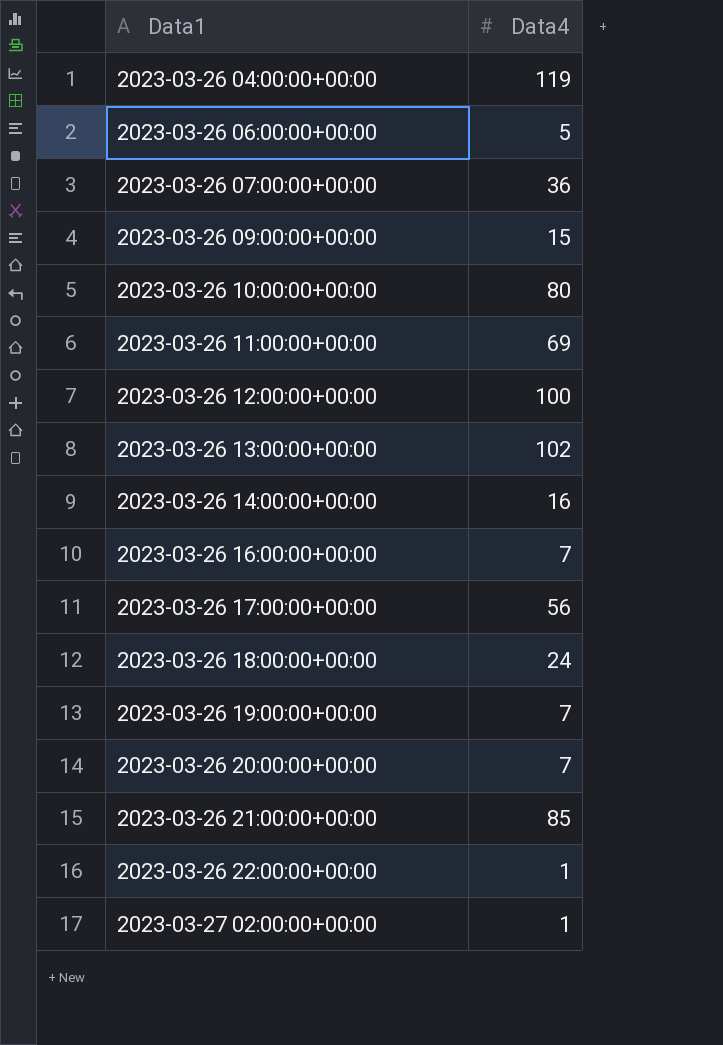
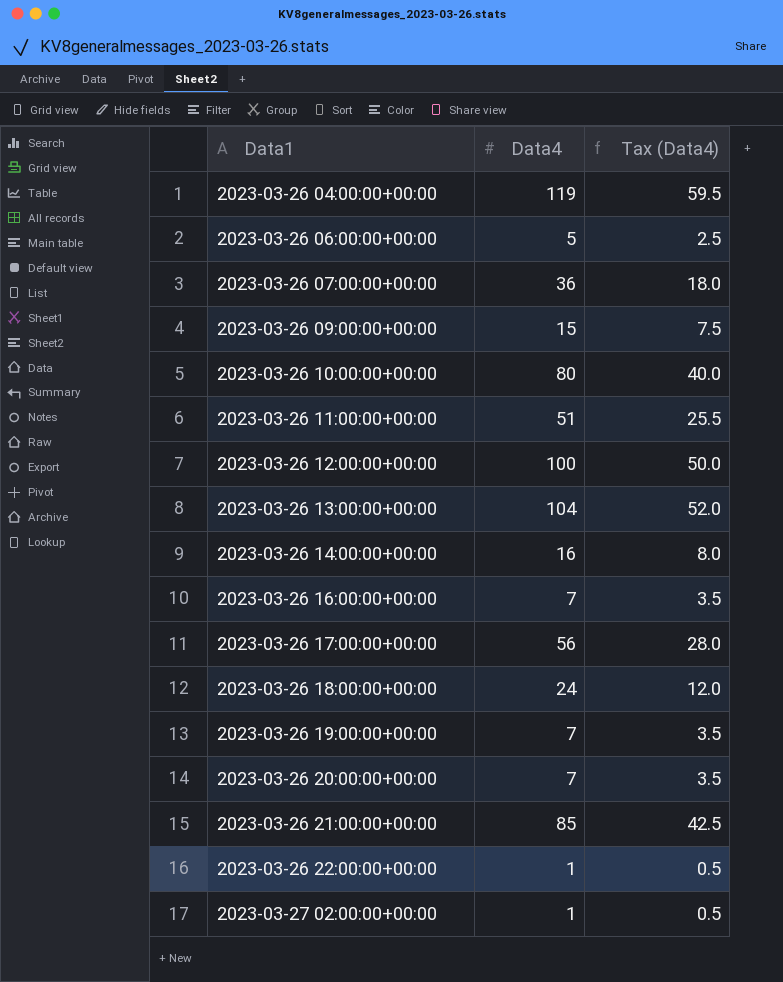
column Tax (Data4) | formula: none -> [Data4] * 0.5
2023-03-26 11:00:00+00:00 | Data4: 69 -> 51
2023-03-26 13:00:00+00:00 | Data4: 102 -> 104

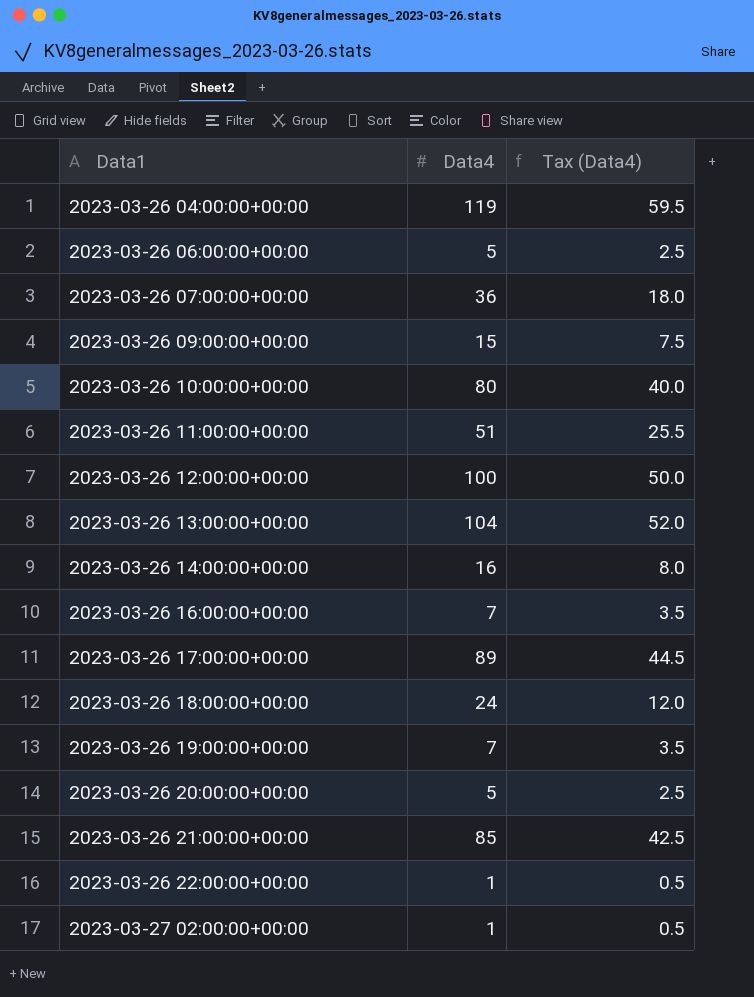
2023-03-26 17:00:00+00:00 | Data4: 56 -> 89
2023-03-26 17:00:00+00:00 | Tax (Data4): 28.0 -> 44.5
2023-03-26 20:00:00+00:00 | Data4: 7 -> 5
2023-03-26 20:00:00+00:00 | Tax (Data4): 3.5 -> 2.5

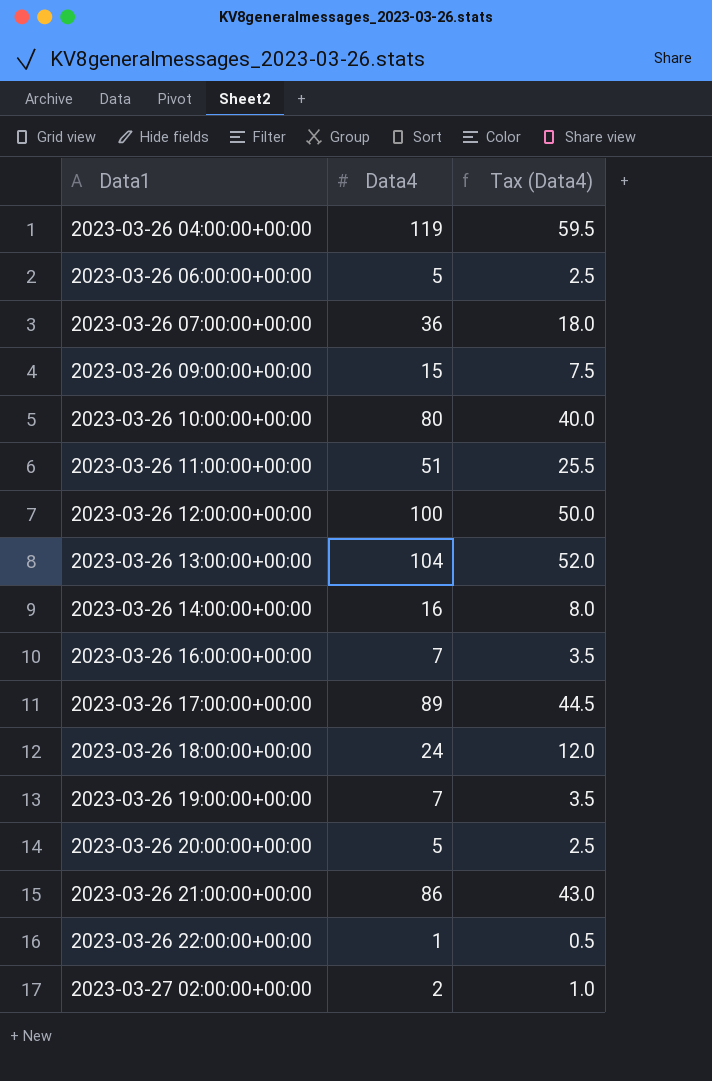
2023-03-26 21:00:00+00:00 | Data4: 85 -> 86
2023-03-26 21:00:00+00:00 | Tax (Data4): 42.5 -> 43.0
2023-03-27 02:00:00+00:00 | Data4: 1 -> 2
2023-03-27 02:00:00+00:00 | Tax (Data4): 0.5 -> 1.0

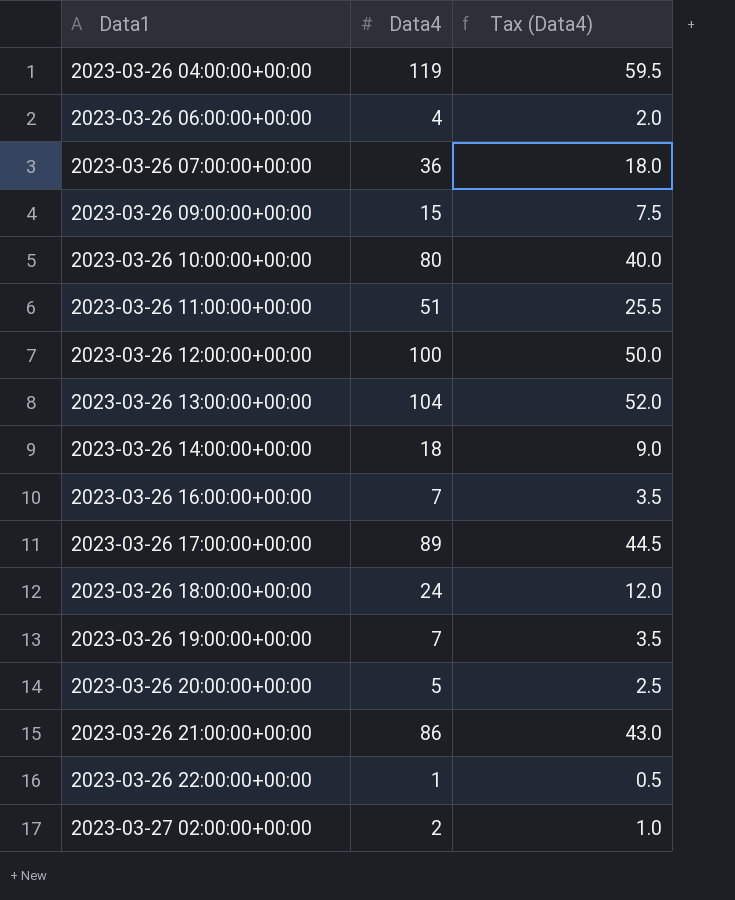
2023-03-26 06:00:00+00:00 | Data4: 5 -> 4
2023-03-26 06:00:00+00:00 | Tax (Data4): 2.5 -> 2.0
2023-03-26 14:00:00+00:00 | Data4: 16 -> 18
2023-03-26 14:00:00+00:00 | Tax (Data4): 8.0 -> 9.0

